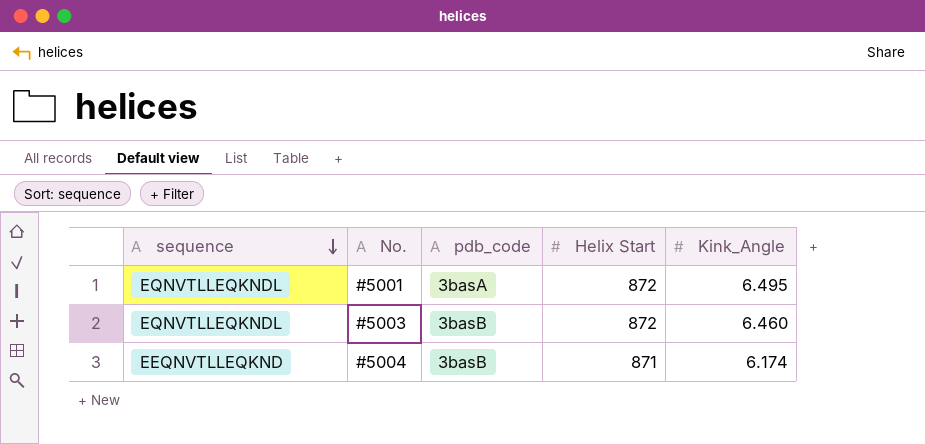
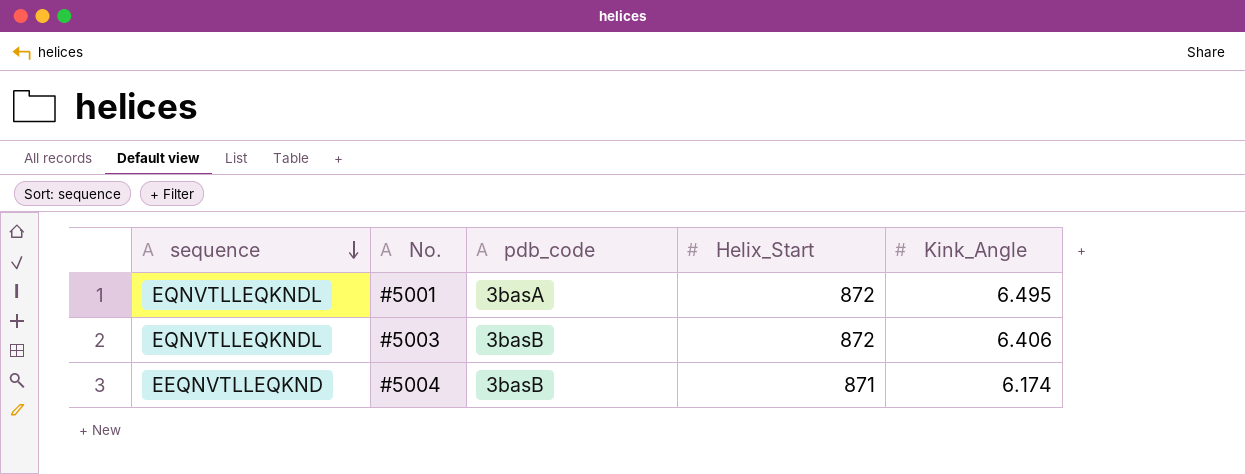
column name: Helix Start -> Helix_Start
#5003 | Kink_Angle: 6.460 -> 6.406

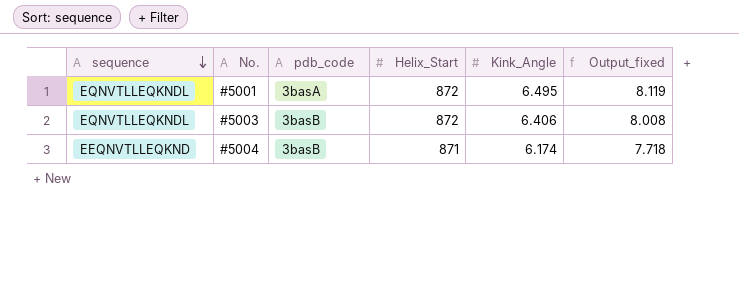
column Output_fixed | formula: none -> [Kink_Angle] * 1.25

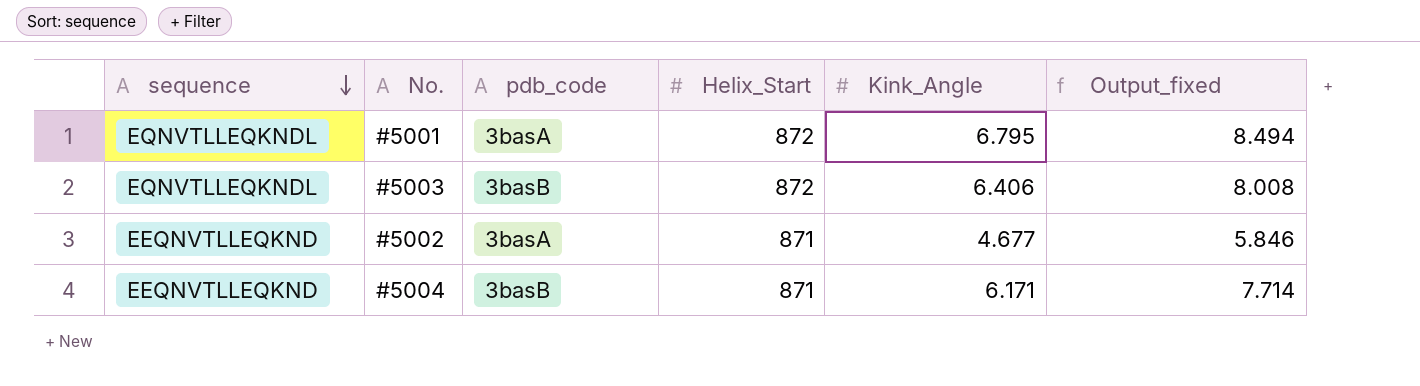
#5001 | Kink_Angle: 6.495 -> 6.795
#5001 | Output_fixed: 8.119 -> 8.494
row #5002: none -> EEQNVTLLEQKND | 3basA | 871 | 4.677 | 5.846
#5004 | Kink_Angle: 6.174 -> 6.171
#5004 | Output_fixed: 7.718 -> 7.714

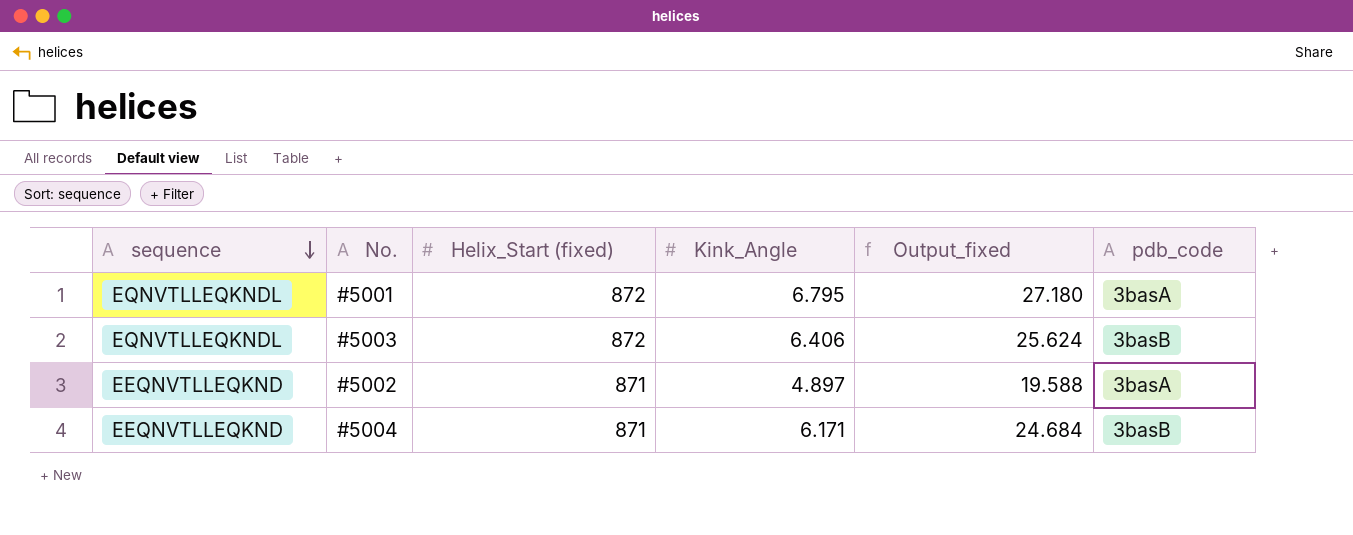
column name: Helix_Start -> Helix_Start (fixed)
column Output_fixed | formula: [Kink_Angle] * 1.25 -> [Kink_Angle] * 4
column pdb_code | position: 3 -> 6
#5002 | Kink_Angle: 4.677 -> 4.897

